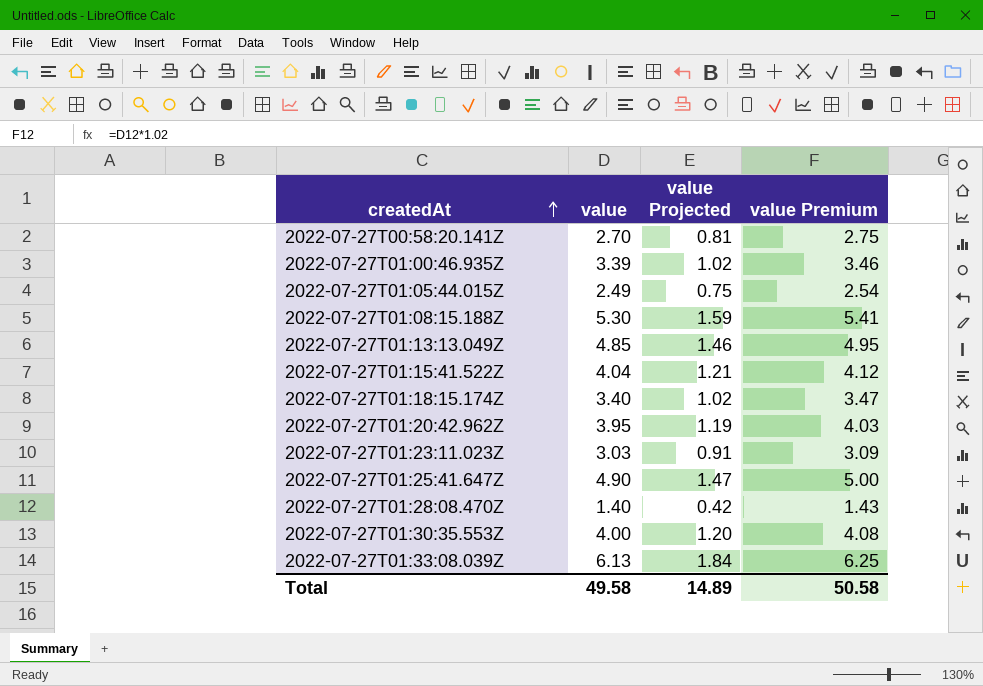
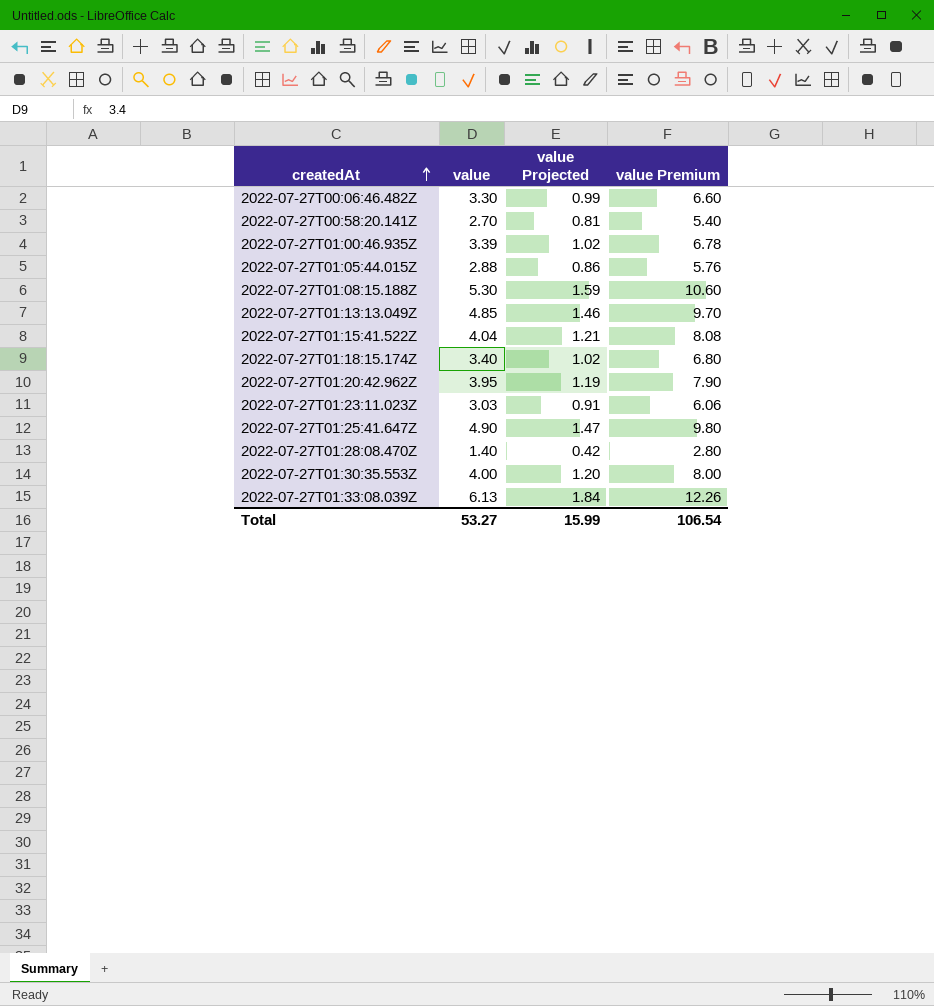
column value Premium | formula: [value] * 1.02 -> [value] * 2
row 2022-07-27T00:06:46.482Z: none -> 3.30 | 0.99 | 6.60
2022-07-27T01:05:44.015Z | value: 2.49 -> 2.88
2022-07-27T01:05:44.015Z | value Projected: 0.75 -> 0.86
Total | value: 49.58 -> 53.27
Total | value Projected: 14.89 -> 15.99
Total | value Premium: 50.58 -> 106.54

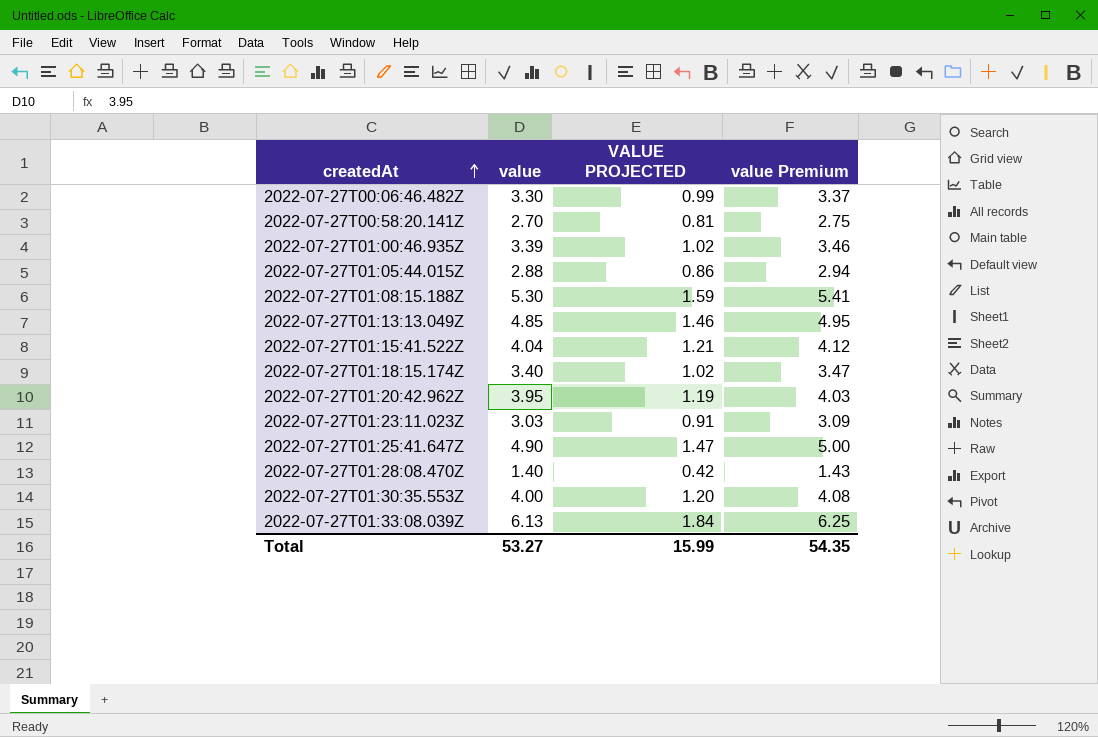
column name: value Projected -> VALUE PROJECTED
column value Premium | formula: [value] * 2 -> [value] * 1.02
Total | value Premium: 106.54 -> 54.35

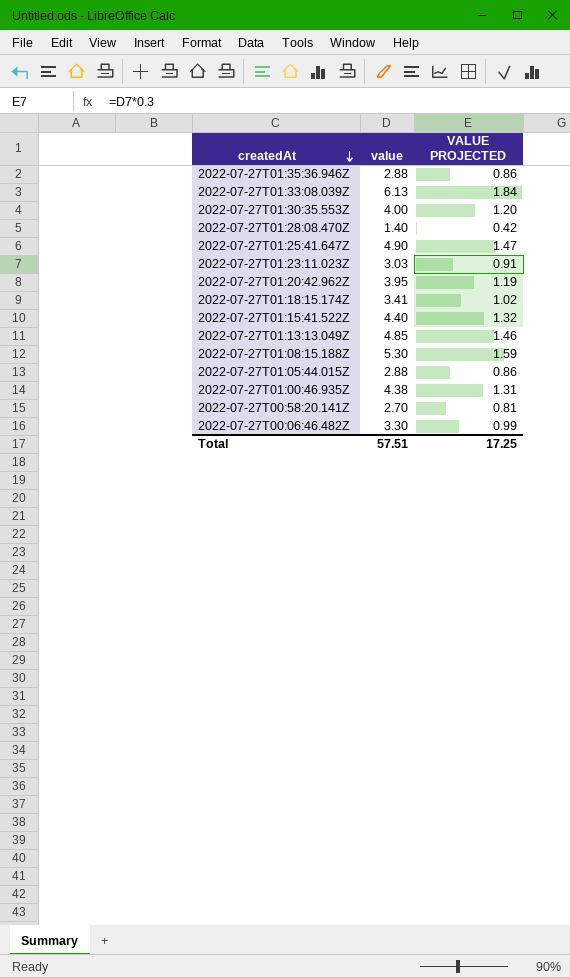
row order: createdAt ascending -> createdAt descending
column value Premium | formula: [value] * 1.02 -> none
row 2022-07-27T01:35:36.946Z: none -> 2.88 | 0.86
2022-07-27T01:18:15.174Z | value: 3.40 -> 3.41
2022-07-27T01:15:41.522Z | value: 4.04 -> 4.40
2022-07-27T01:15:41.522Z | VALUE PROJECTED: 1.21 -> 1.32
2022-07-27T01:00:46.935Z | value: 3.39 -> 4.38
2022-07-27T01:00:46.935Z | VALUE PROJECTED: 1.02 -> 1.31
Total | value: 53.27 -> 57.51
Total | VALUE PROJECTED: 15.99 -> 17.25

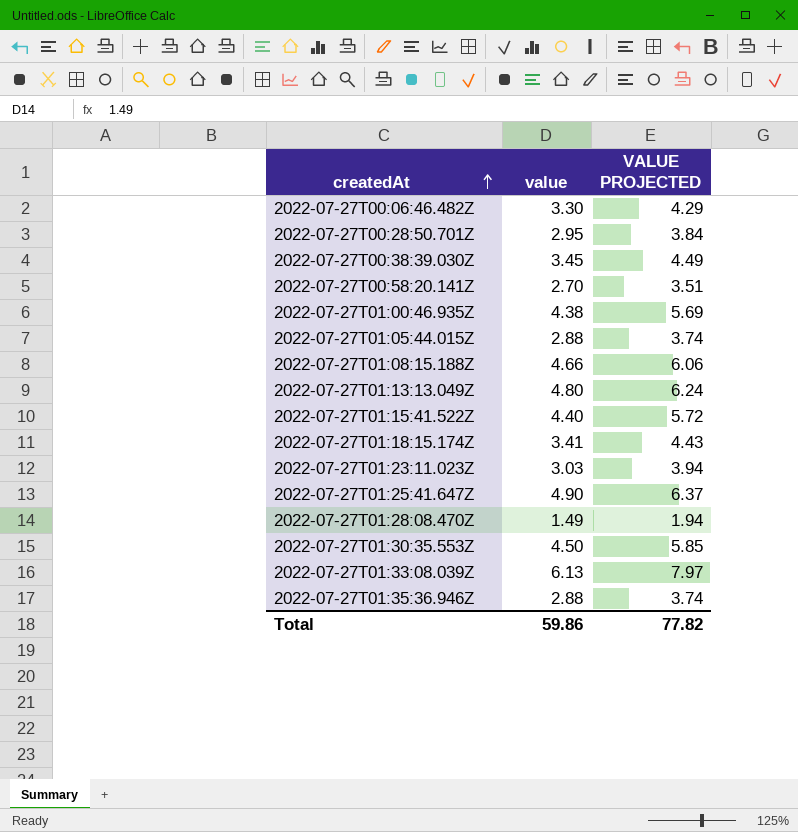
row order: createdAt descending -> createdAt ascending
column VALUE PROJECTED | formula: [value] * 0.3 -> [value] * 1.3
row 2022-07-27T01:20:42.962Z: 3.95 | 1.19 -> none
row 2022-07-27T00:28:50.701Z: none -> 2.95 | 3.84
row 2022-07-27T00:38:39.030Z: none -> 3.45 | 4.49
2022-07-27T01:08:15.188Z | value: 5.30 -> 4.66
2022-07-27T01:13:13.049Z | value: 4.85 -> 4.80
2022-07-27T01:28:08.470Z | value: 1.40 -> 1.49
2022-07-27T01:30:35.553Z | value: 4.00 -> 4.50
Total | value: 57.51 -> 59.86
Total | VALUE PROJECTED: 17.25 -> 77.82

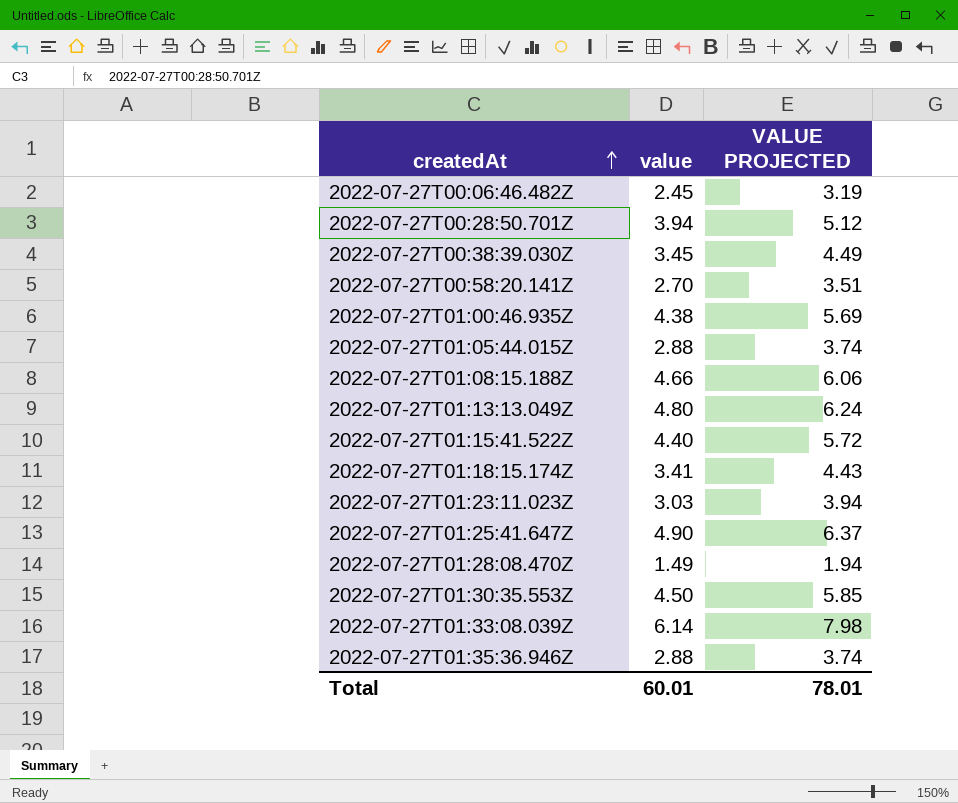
2022-07-27T00:06:46.482Z | value: 3.30 -> 2.45
2022-07-27T00:06:46.482Z | VALUE PROJECTED: 4.29 -> 3.19
2022-07-27T00:28:50.701Z | value: 2.95 -> 3.94
2022-07-27T00:28:50.701Z | VALUE PROJECTED: 3.84 -> 5.12
2022-07-27T01:33:08.039Z | value: 6.13 -> 6.14
2022-07-27T01:33:08.039Z | VALUE PROJECTED: 7.97 -> 7.98
Total | value: 59.86 -> 60.01
Total | VALUE PROJECTED: 77.82 -> 78.01

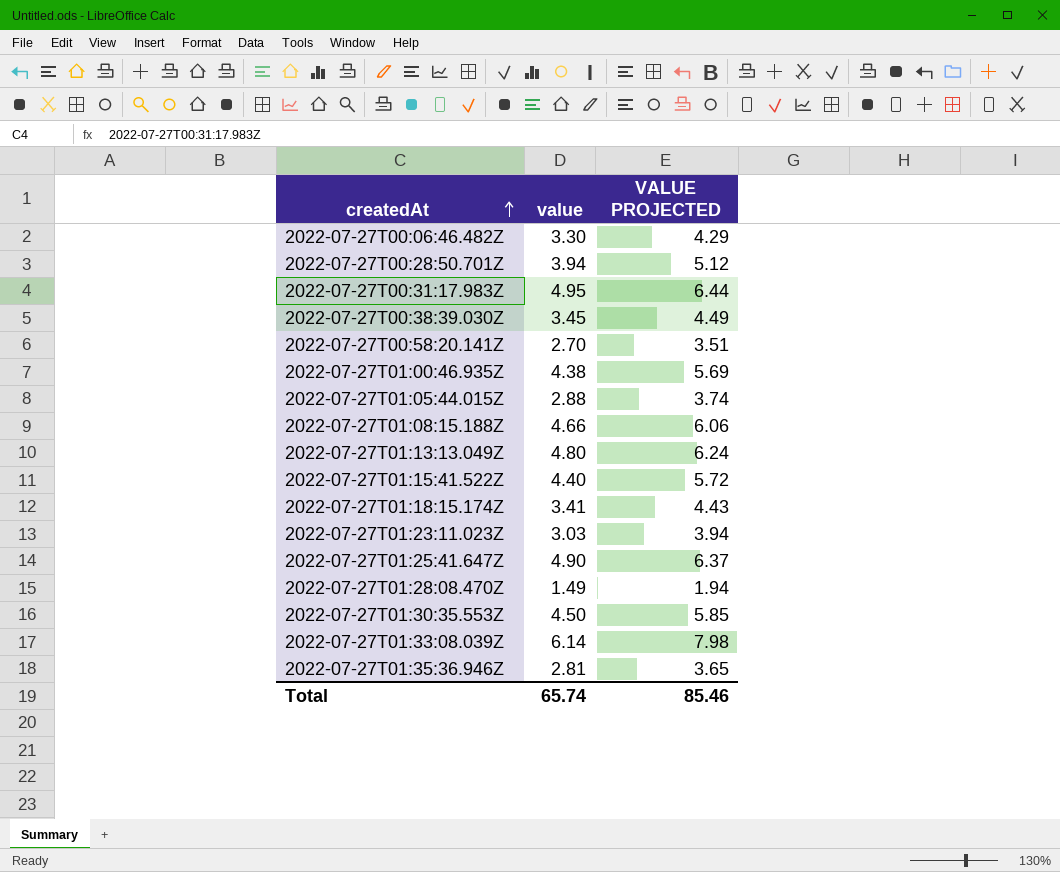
2022-07-27T00:06:46.482Z | value: 2.45 -> 3.30
2022-07-27T00:06:46.482Z | VALUE PROJECTED: 3.19 -> 4.29
row 2022-07-27T00:31:17.983Z: none -> 4.95 | 6.44
2022-07-27T01:35:36.946Z | value: 2.88 -> 2.81
2022-07-27T01:35:36.946Z | VALUE PROJECTED: 3.74 -> 3.65
Total | value: 60.01 -> 65.74
Total | VALUE PROJECTED: 78.01 -> 85.46

